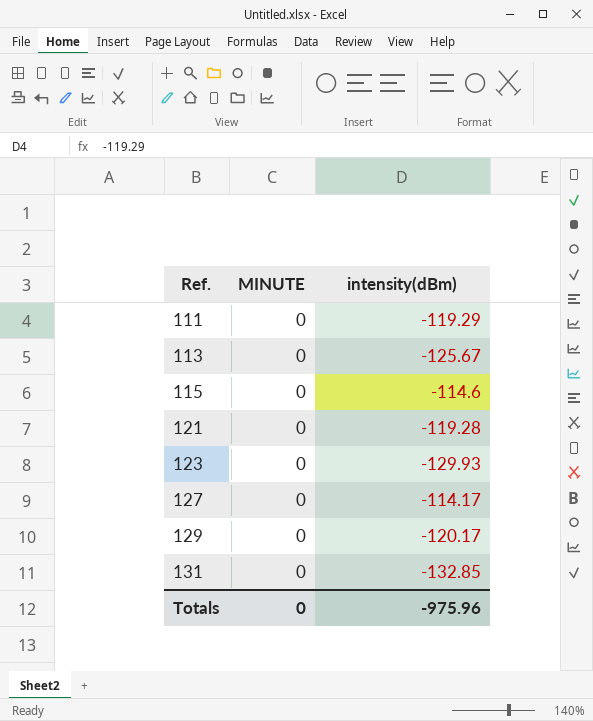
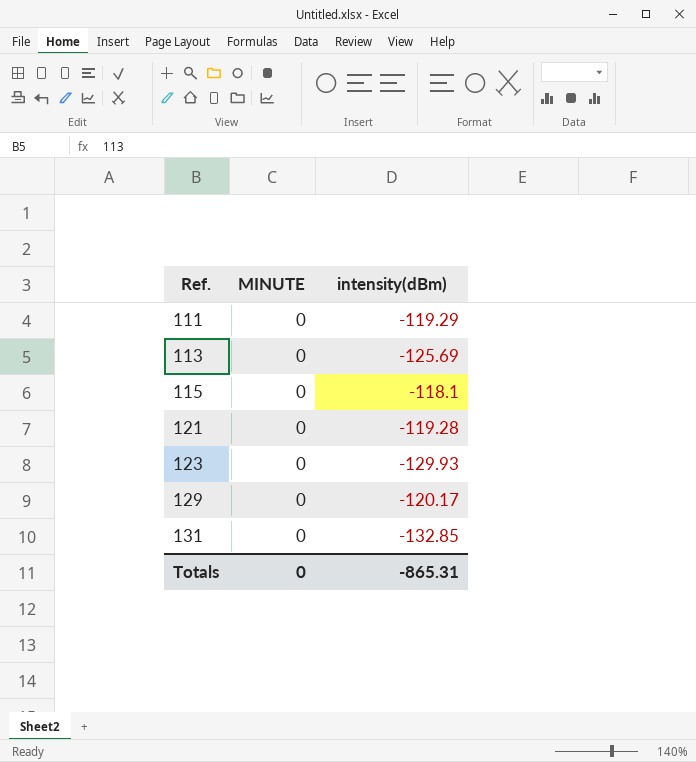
row 127: 0 | -114.17 -> none
113 | intensity(dBm): -125.67 -> -125.69
115 | intensity(dBm): -114.6 -> -118.1
Totals | intensity(dBm): -975.96 -> -865.31

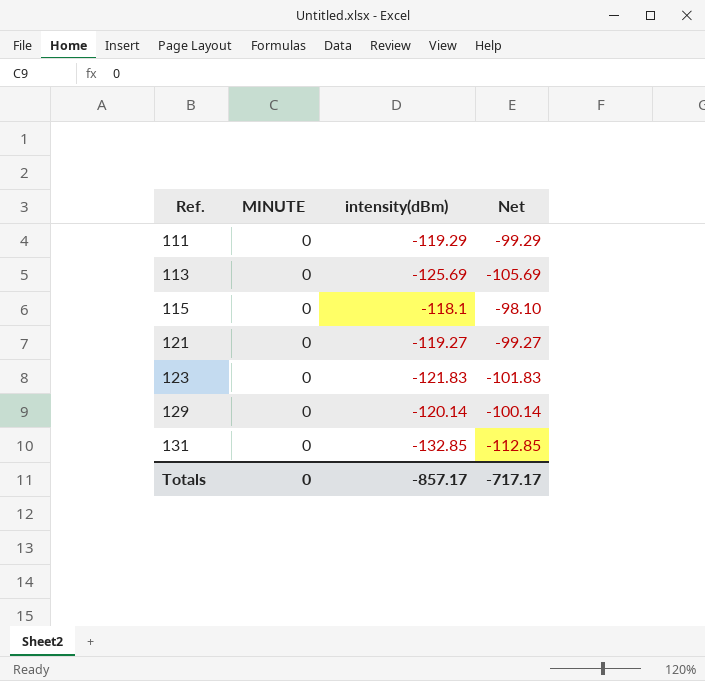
column Net | formula: none -> [intensity(dBm)] + 20
121 | intensity(dBm): -119.28 -> -119.27
123 | intensity(dBm): -129.93 -> -121.83
129 | intensity(dBm): -120.17 -> -120.14
Totals | intensity(dBm): -865.31 -> -857.17

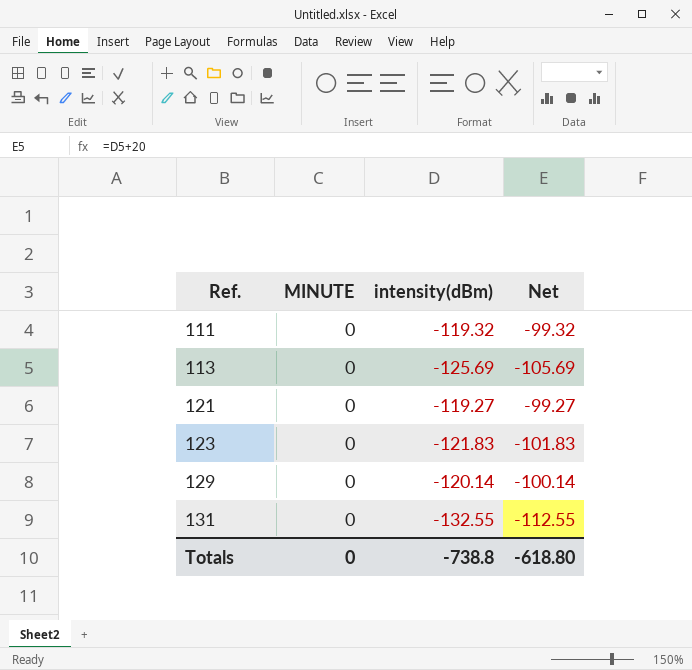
row 115: 0 | -118.1 | -98.10 -> none
111 | intensity(dBm): -119.29 -> -119.32
111 | Net: -99.29 -> -99.32
131 | intensity(dBm): -132.85 -> -132.55
131 | Net: -112.85 -> -112.55
Totals | intensity(dBm): -857.17 -> -738.8
Totals | Net: -717.17 -> -618.80

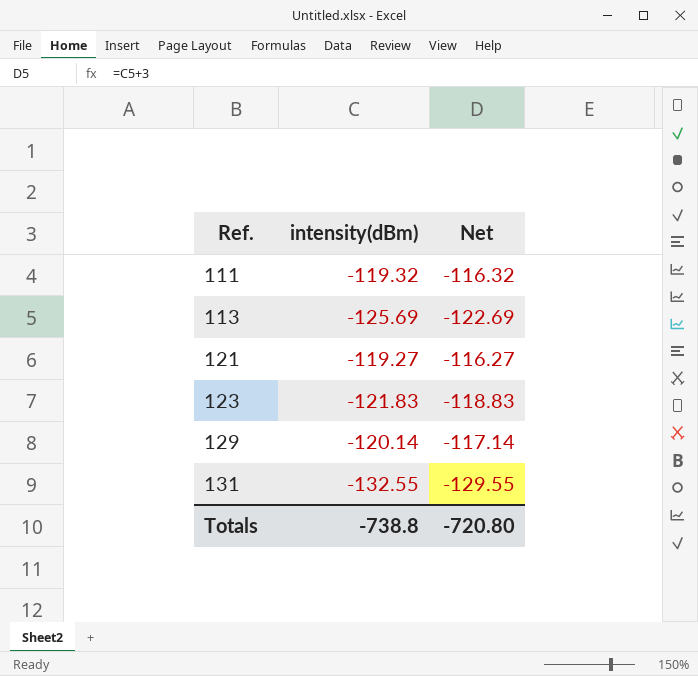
column MINUTE | position: 2 -> none
column Net | formula: [intensity(dBm)] + 20 -> [intensity(dBm)] + 3
Totals | Net: -618.80 -> -720.80

